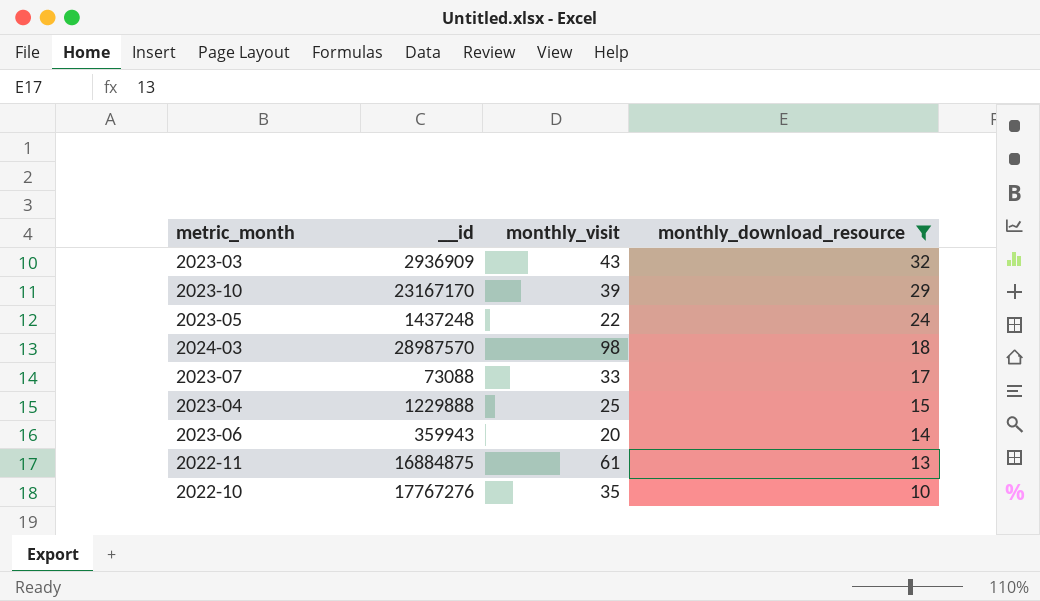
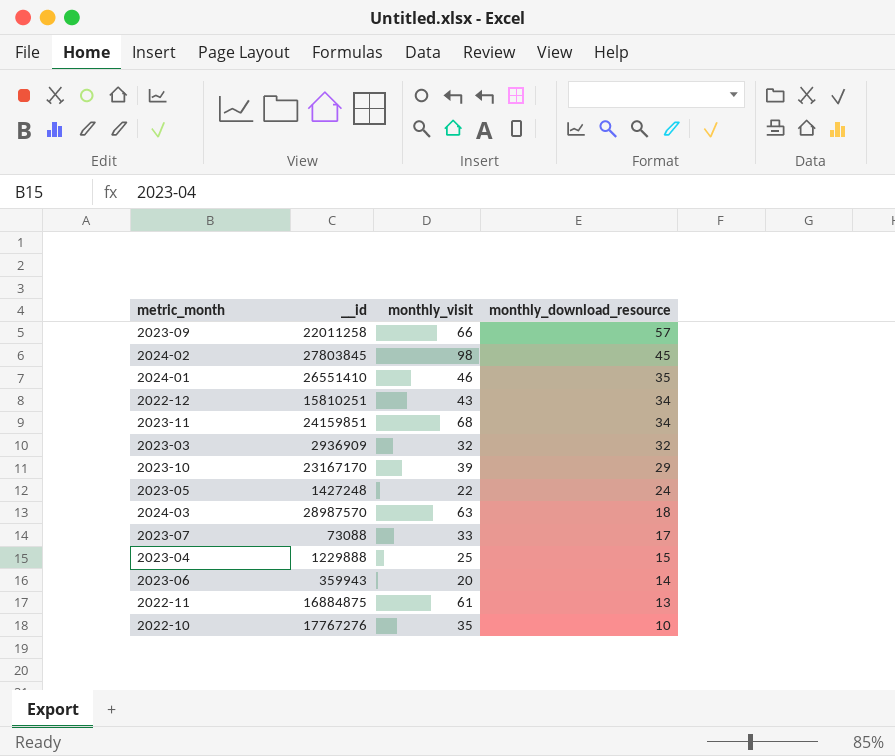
filter: monthly_download_resource <= 32 -> none
2023-03 | monthly_visit: 43 -> 32
2023-05 | __id: 1437248 -> 1427248
2024-03 | monthly_visit: 98 -> 63

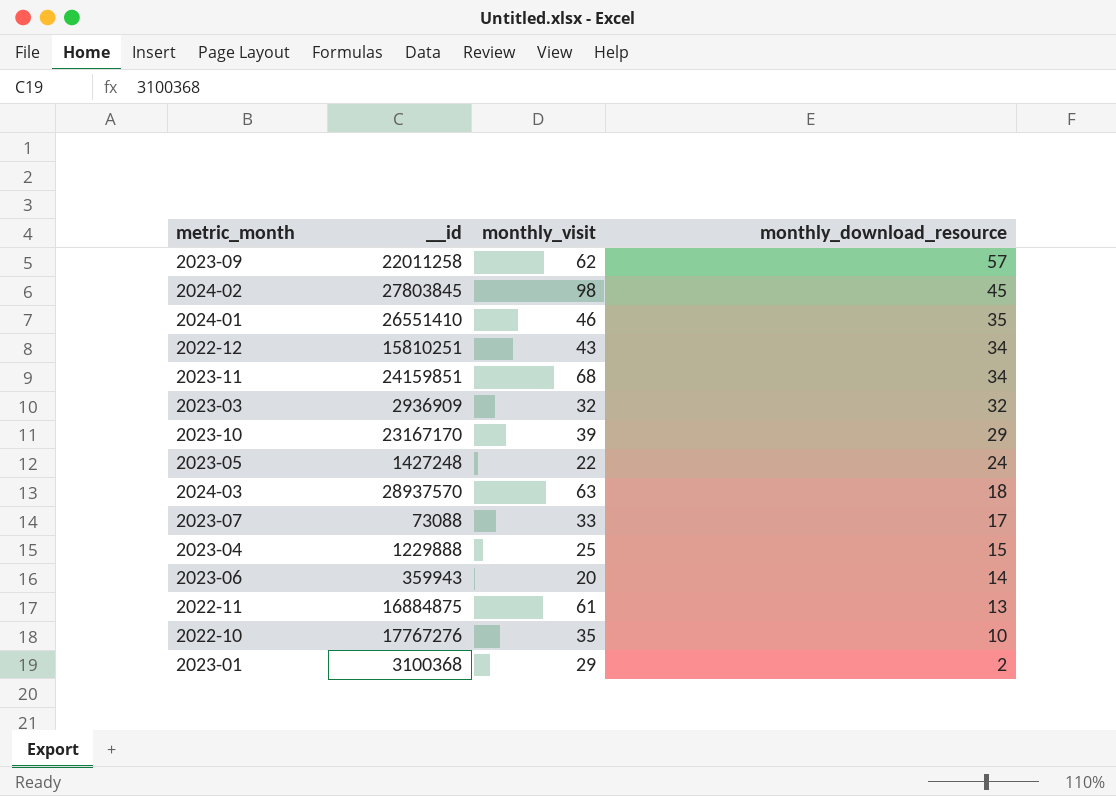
2023-09 | monthly_visit: 66 -> 62
2024-03 | __id: 28987570 -> 28937570
row 2023-01: none -> 3100368 | 29 | 2

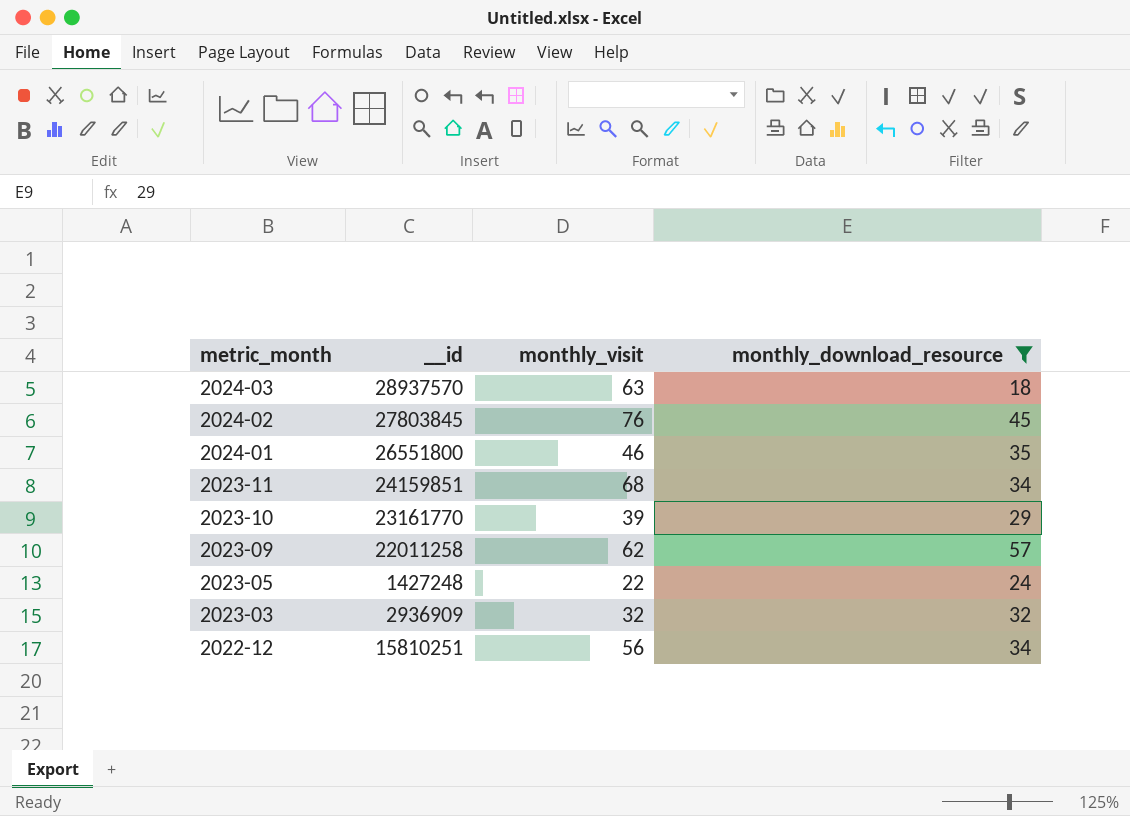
filter: none -> monthly_download_resource >= 18
row order: monthly_download_resource descending -> metric_month descending
2024-02 | monthly_visit: 98 -> 76
2024-01 | __id: 26551410 -> 26551800
2023-10 | __id: 23167170 -> 23161770
2022-12 | monthly_visit: 43 -> 56

